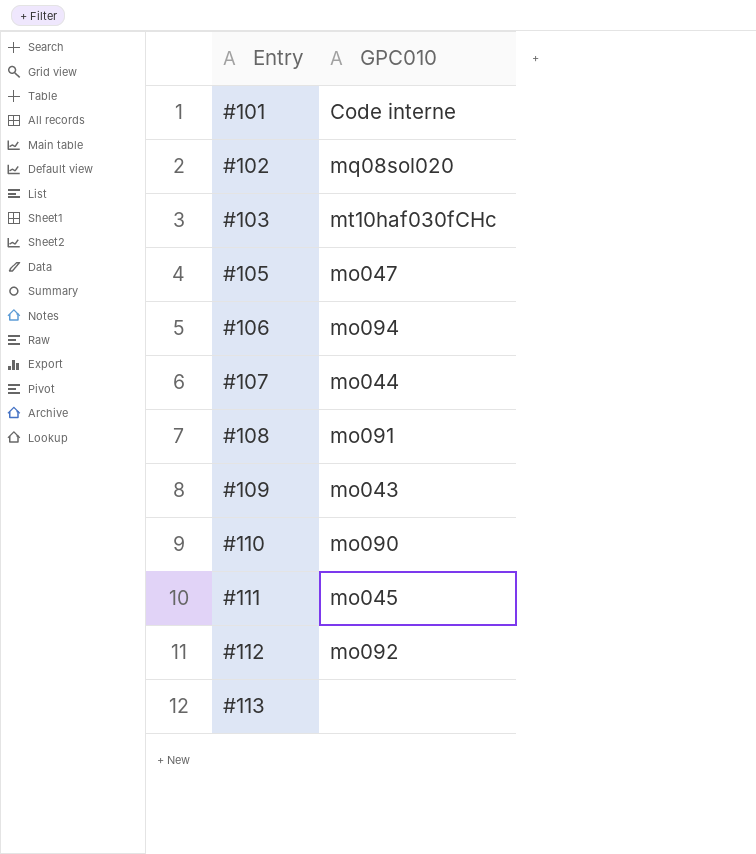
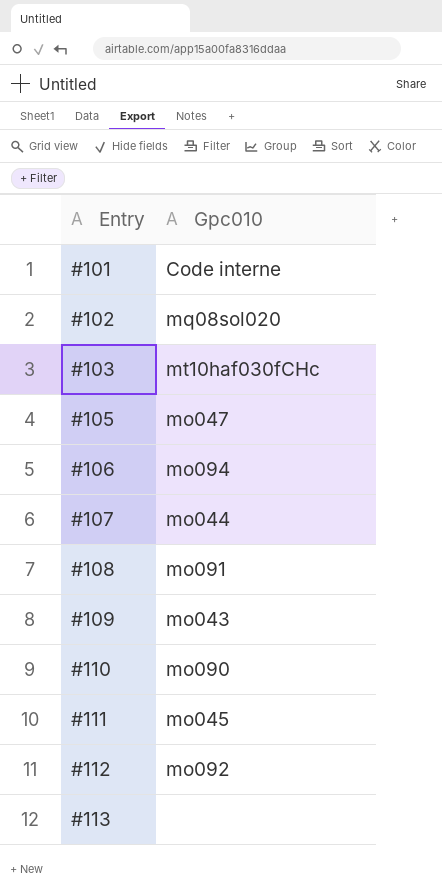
column name: GPC010 -> Gpc010

